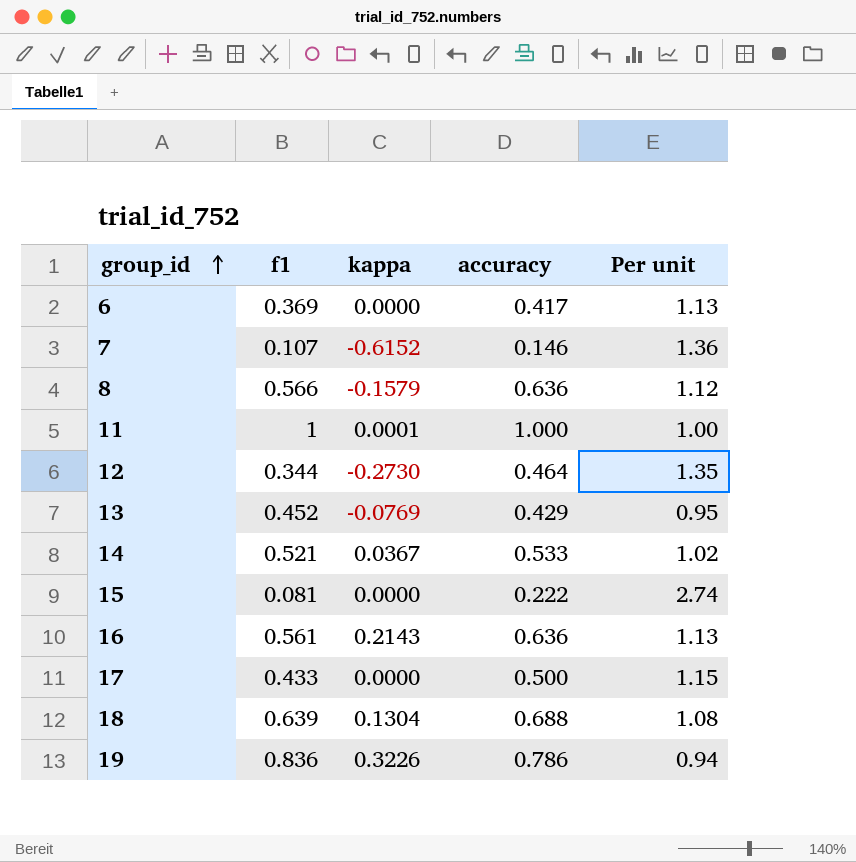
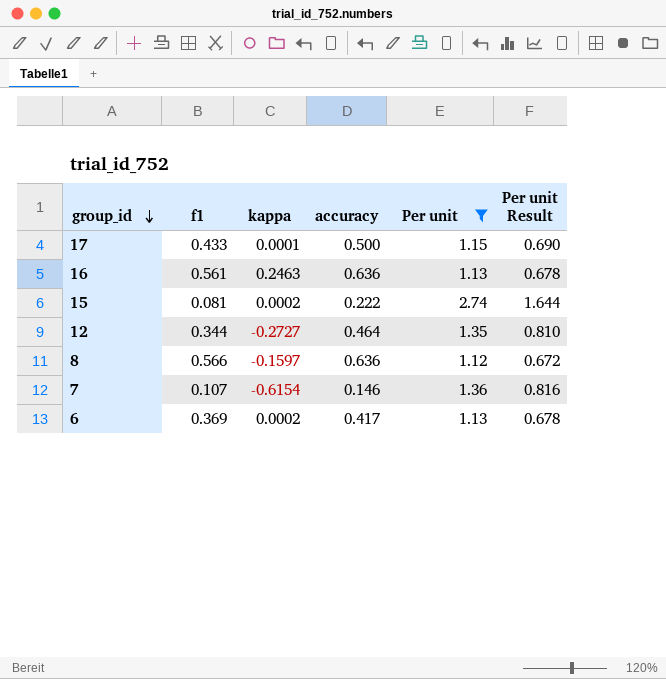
filter: none -> Per unit >= 1.12
row order: group_id ascending -> group_id descending
column Per unit Result | formula: none -> [Per unit] * 0.6
17 | kappa: 0.0000 -> 0.0001
16 | kappa: 0.2143 -> 0.2463
15 | kappa: 0.0000 -> 0.0002
12 | kappa: -0.2730 -> -0.2727
8 | kappa: -0.1579 -> -0.1597
7 | kappa: -0.6152 -> -0.6154
6 | kappa: 0.0000 -> 0.0002

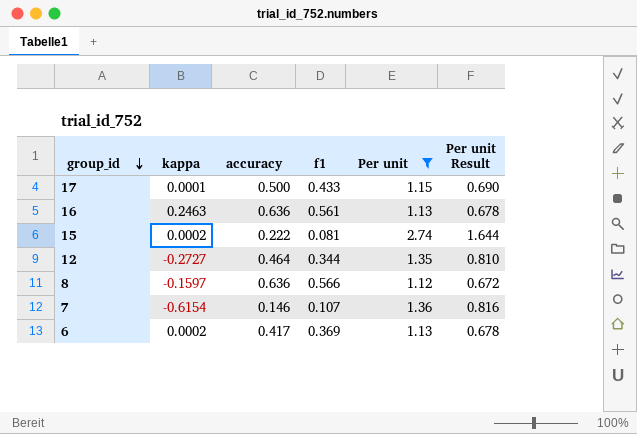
column f1 | position: 2 -> 4

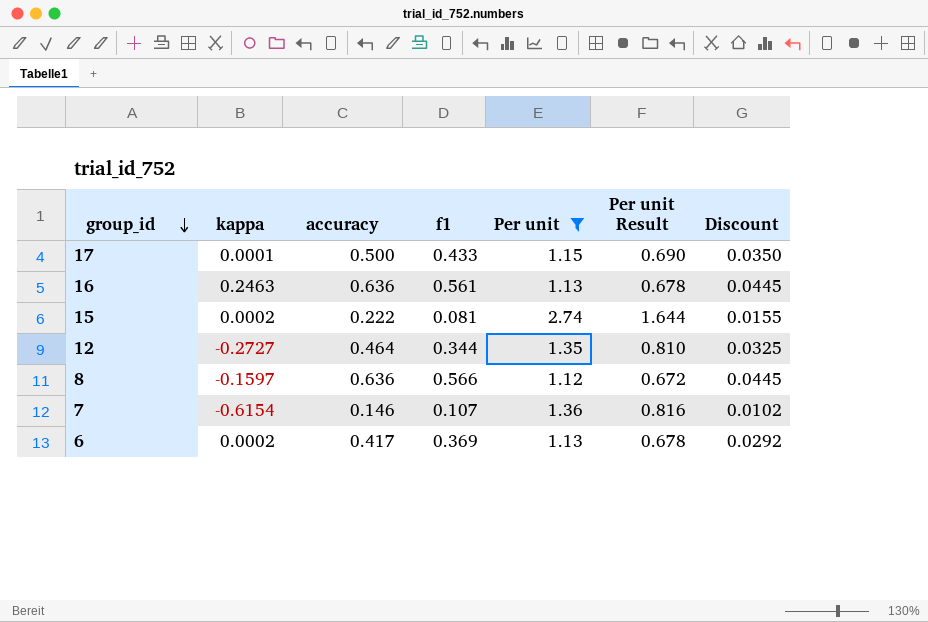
column Discount | formula: none -> [accuracy] * 0.07

